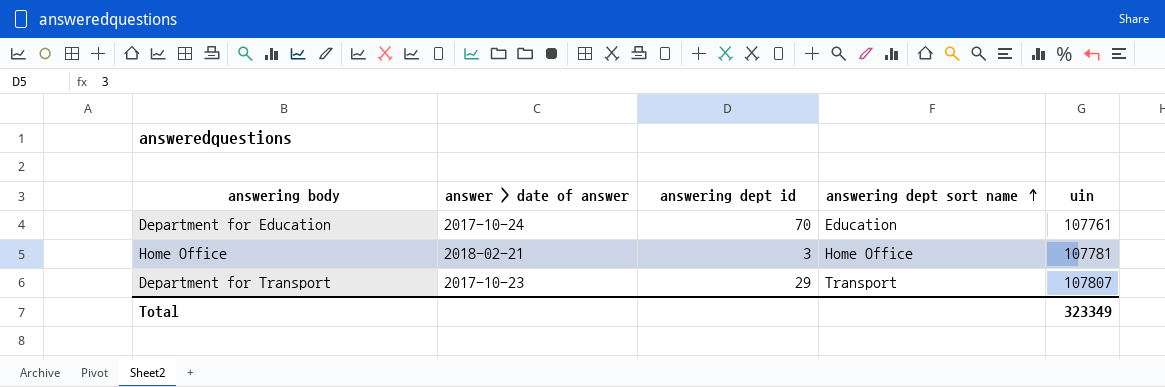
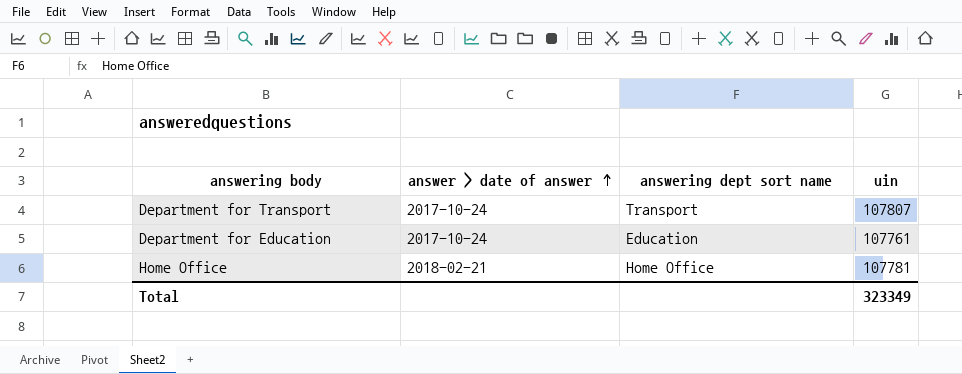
row order: answering dept sort name ascending -> answer > date of answer ascending
column answering dept id | position: 3 -> none
Department for Transport | answer > date of answer: 2017-10-23 -> 2017-10-24

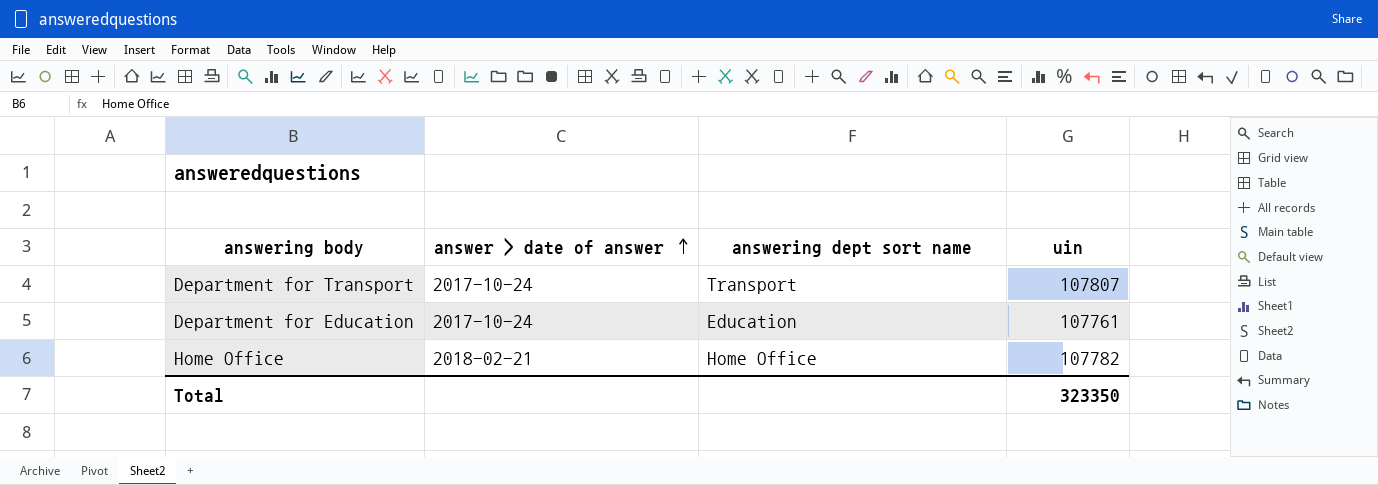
Home Office | uin: 107781 -> 107782
Total | uin: 323349 -> 323350

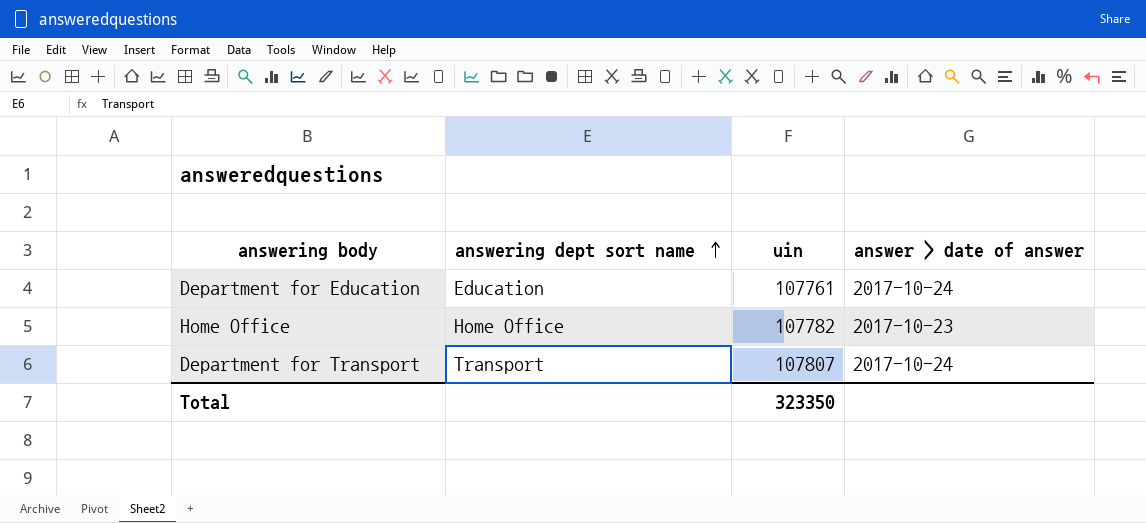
row order: answer > date of answer ascending -> answering dept sort name ascending
column answer > date of answer | position: 2 -> 4
Home Office | answer > date of answer: 2018-02-21 -> 2017-10-23

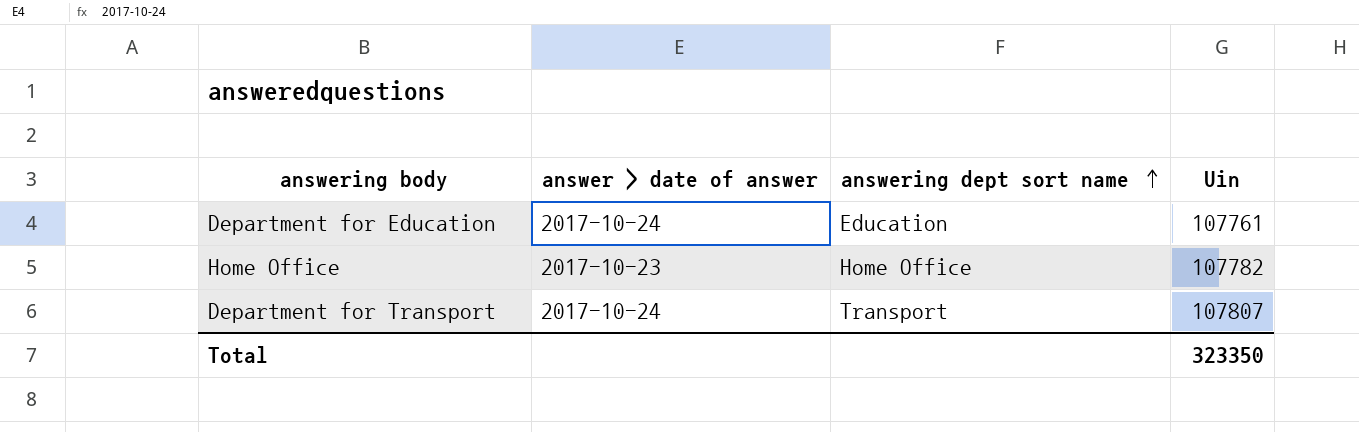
column answer > date of answer | position: 4 -> 2
column name: uin -> Uin

